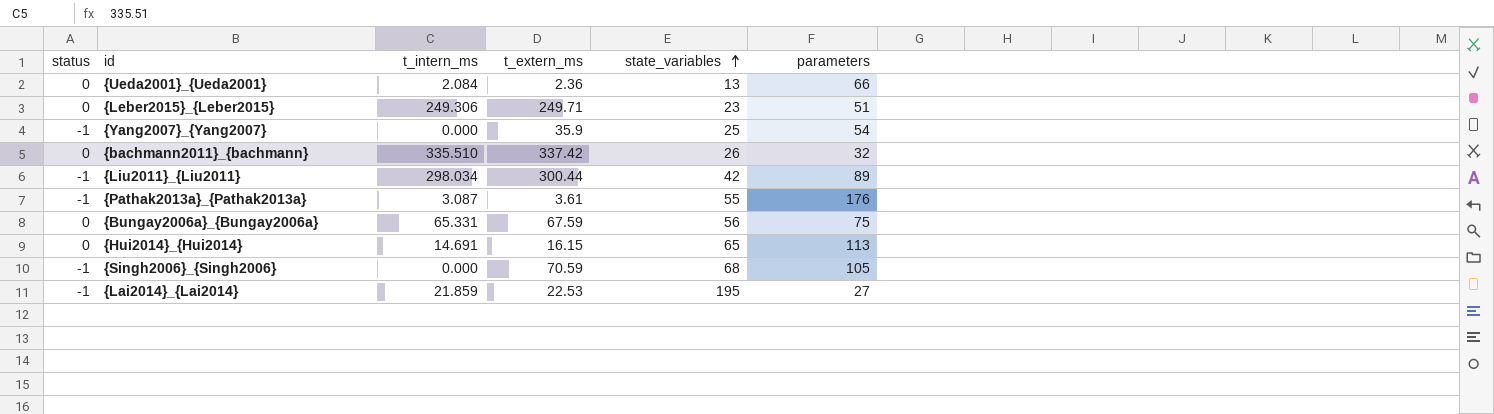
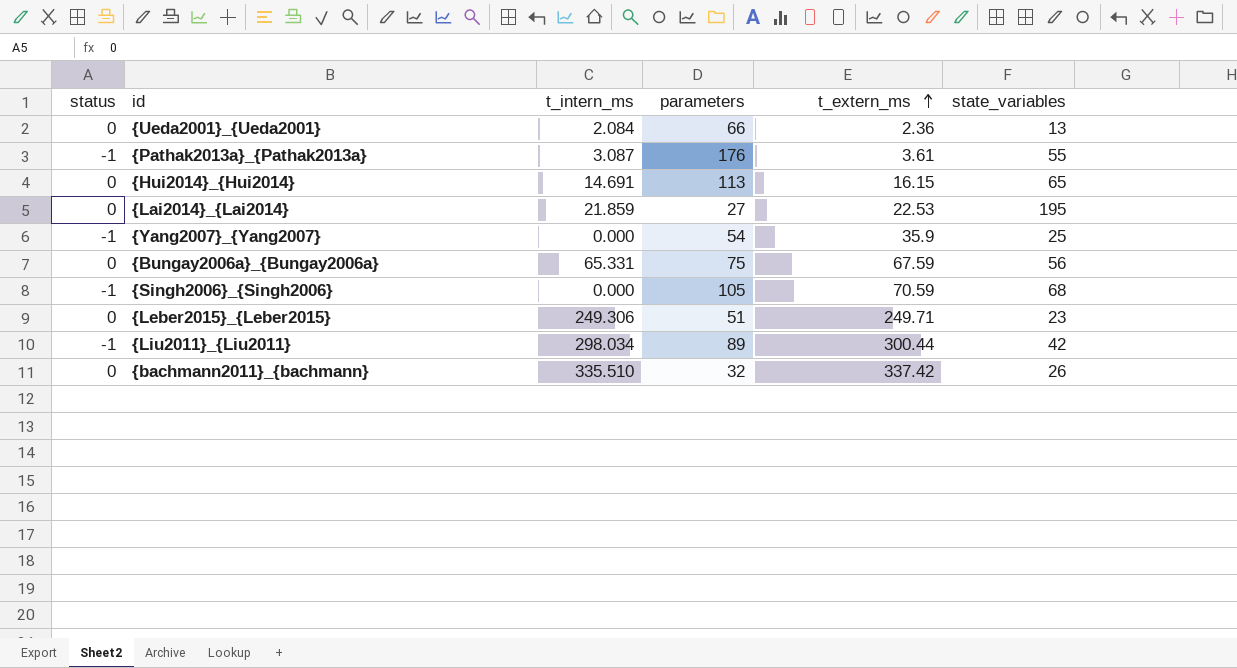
row order: state_variables ascending -> t_extern_ms ascending
column parameters | position: 6 -> 4
{Lai2014}_{Lai2014} | status: -1 -> 0

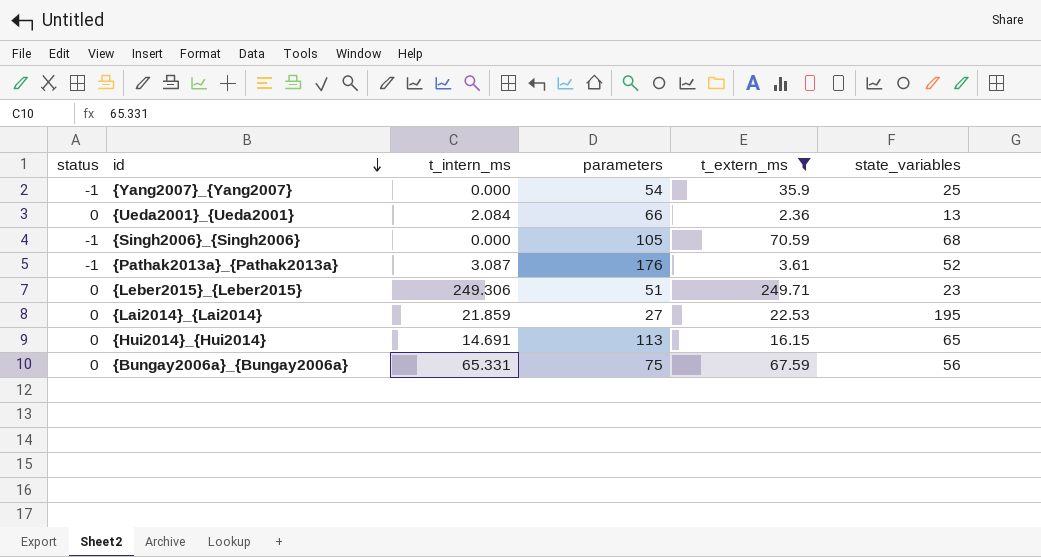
filter: none -> t_extern_ms <= 249.71
row order: t_extern_ms ascending -> id descending
{Pathak2013a}_{Pathak2013a} | state_variables: 55 -> 52

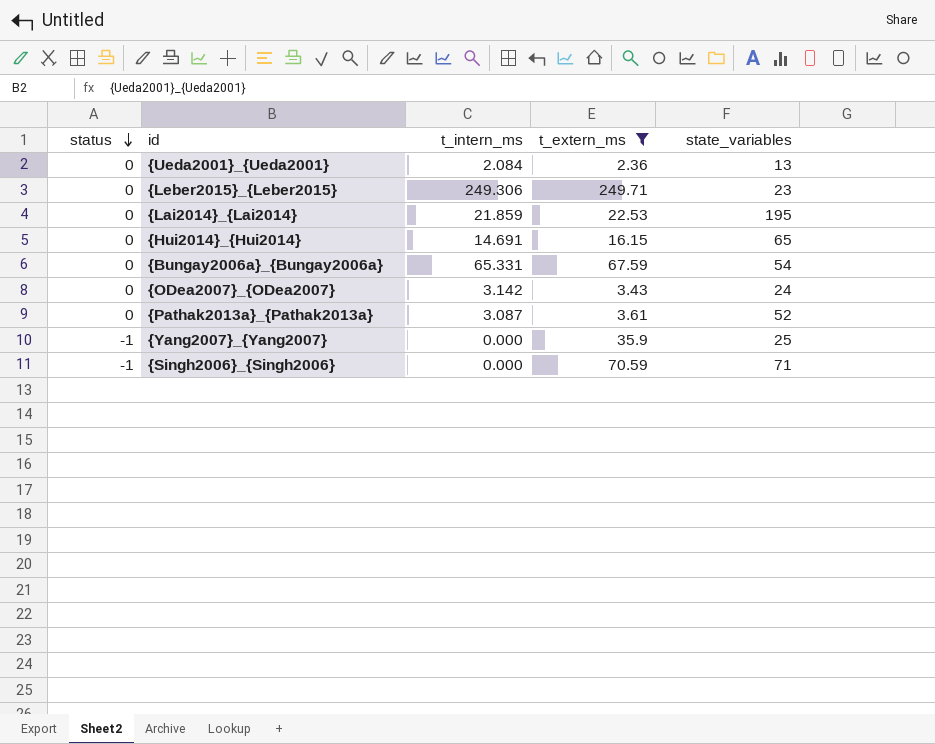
row order: id descending -> status descending
column parameters | position: 4 -> none
{Bungay2006a}_{Bungay2006a} | state_variables: 56 -> 54
row {ODea2007}_{ODea2007}: none -> 0 | 3.142 | 3.43 | 24
{Pathak2013a}_{Pathak2013a} | status: -1 -> 0
{Singh2006}_{Singh2006} | state_variables: 68 -> 71

